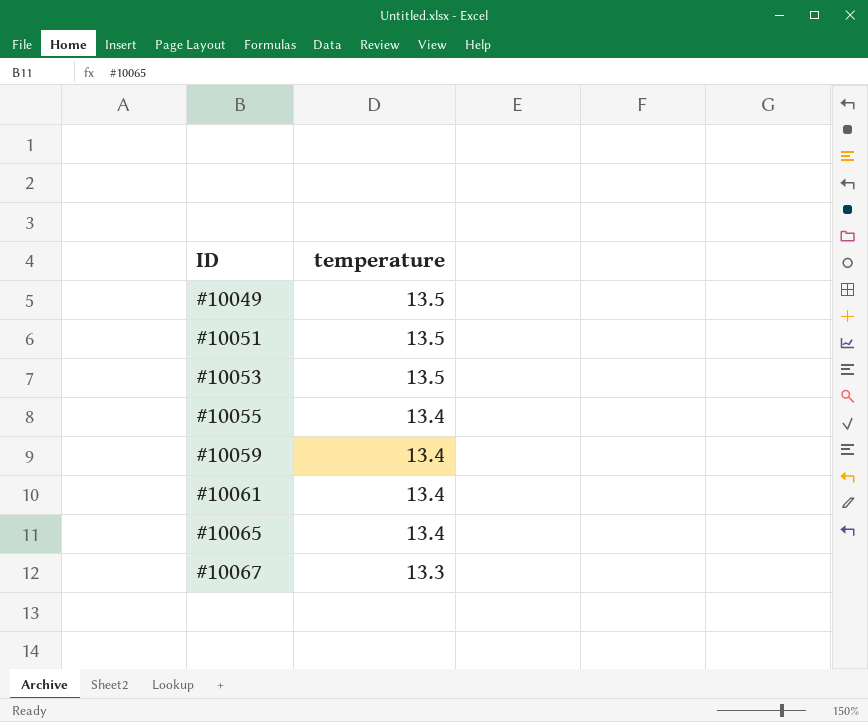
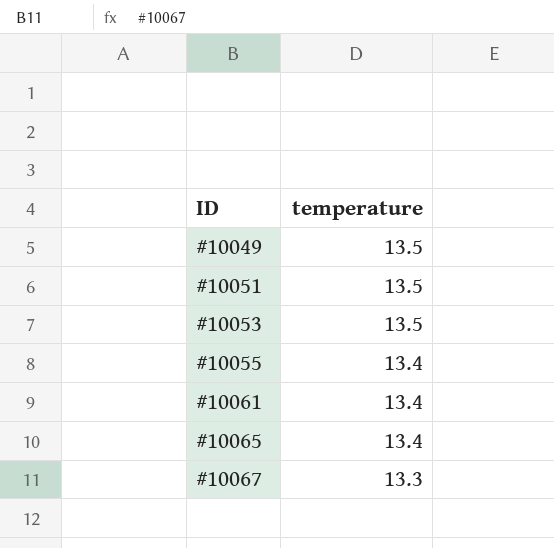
row #10059: 13.4 -> none

